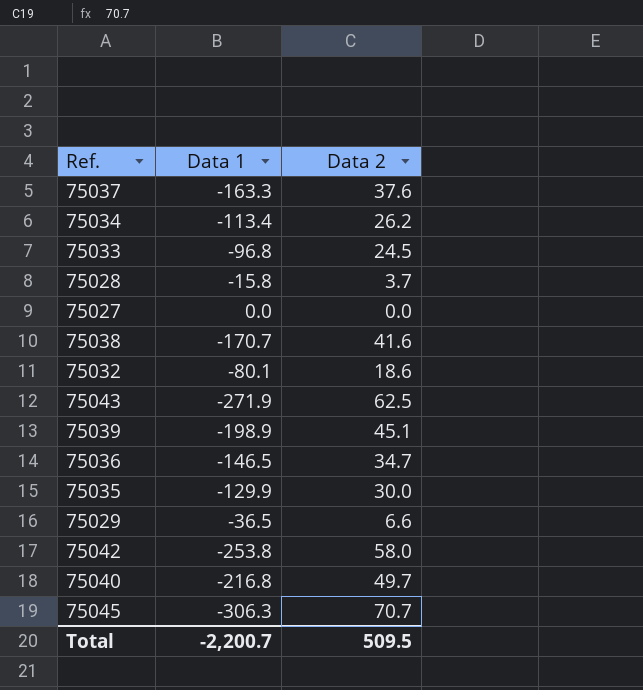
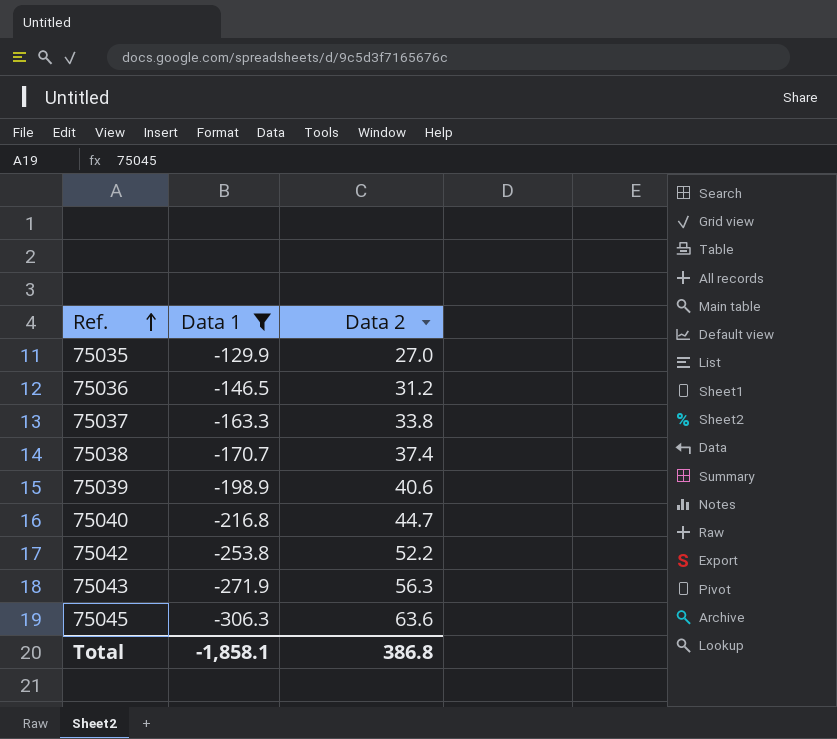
filter: none -> Data 1 <= -129.9
row order: none -> Ref. ascending
75035 | Data 2: 30.0 -> 27.0
75036 | Data 2: 34.7 -> 31.2
75037 | Data 2: 37.6 -> 33.8
75038 | Data 2: 41.6 -> 37.4
75039 | Data 2: 45.1 -> 40.6
75040 | Data 2: 49.7 -> 44.7
75042 | Data 2: 58.0 -> 52.2
75043 | Data 2: 62.5 -> 56.3
75045 | Data 2: 70.7 -> 63.6
Total | Data 1: -2,200.7 -> -1,858.1
Total | Data 2: 509.5 -> 386.8

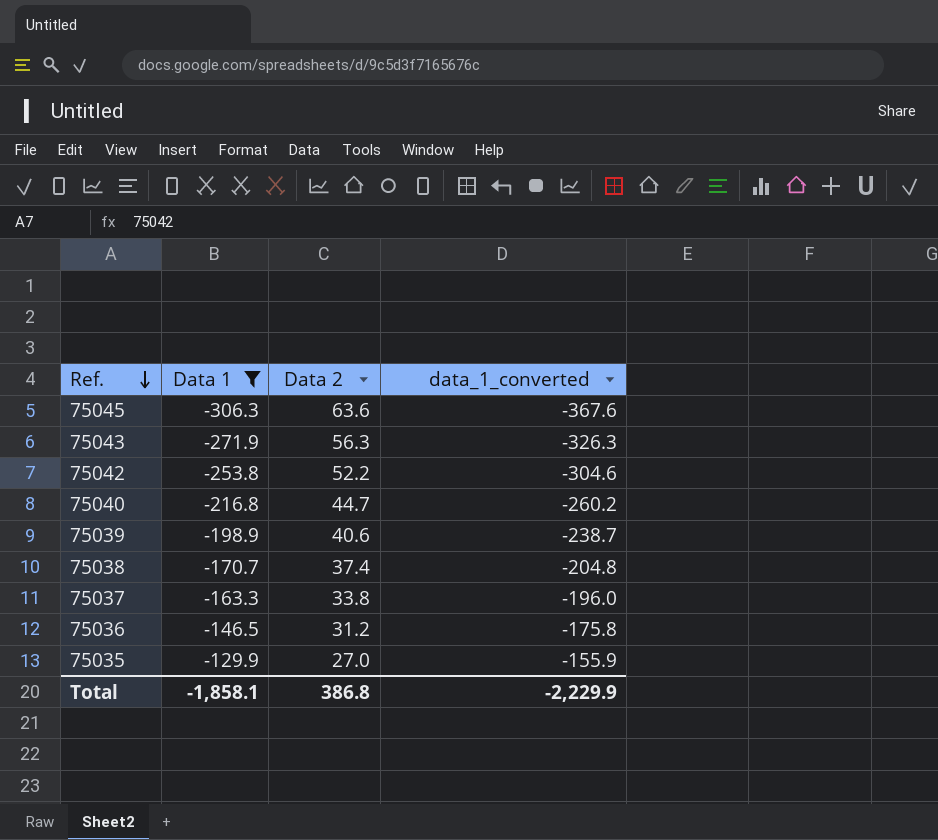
row order: Ref. ascending -> Ref. descending
column data_1_converted | formula: none -> [Data 1] * 1.2

